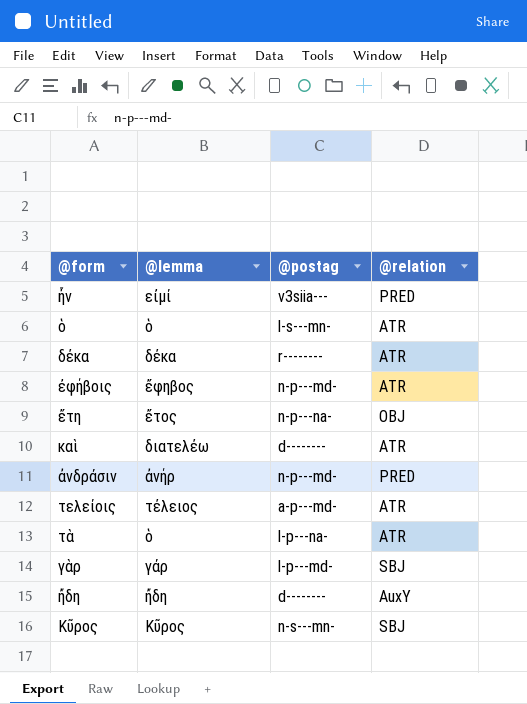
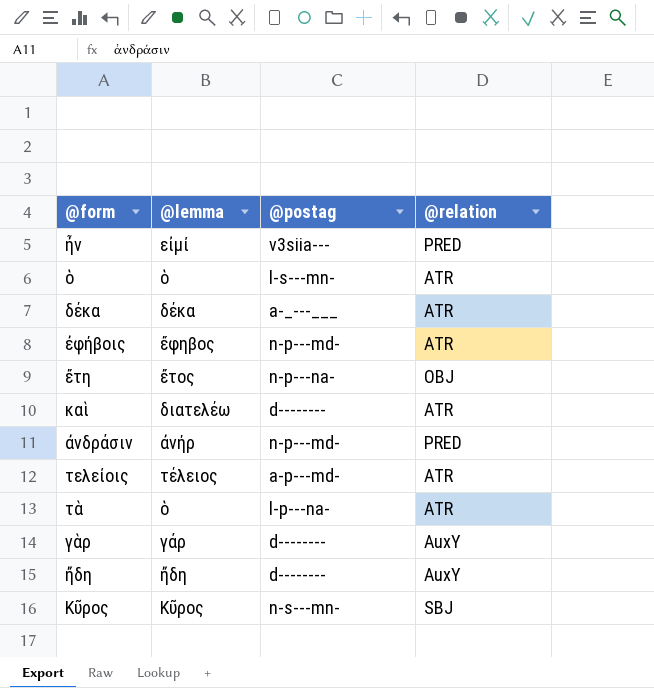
δέκα | @postag: r-------- -> a-_---___
γὰρ | @postag: l-p---md- -> d--------
γὰρ | @relation: SBJ -> AuxY

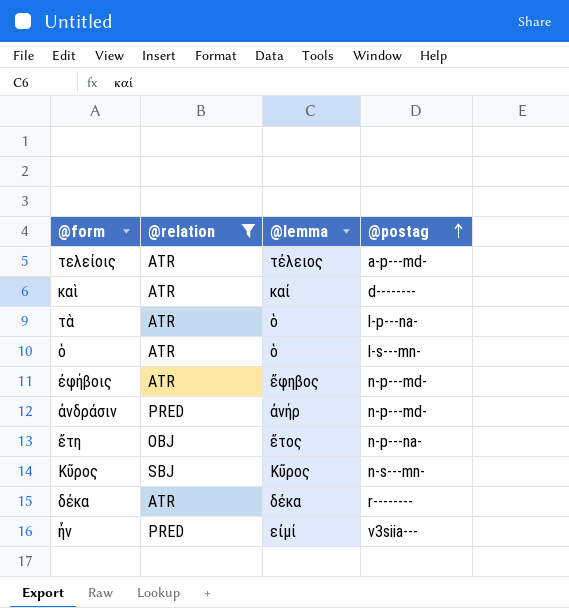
filter: none -> @relation != AuxY
row order: none -> @postag ascending
column @relation | position: 4 -> 2
καὶ | @lemma: διατελέω -> καί
δέκα | @postag: a-_---___ -> r--------

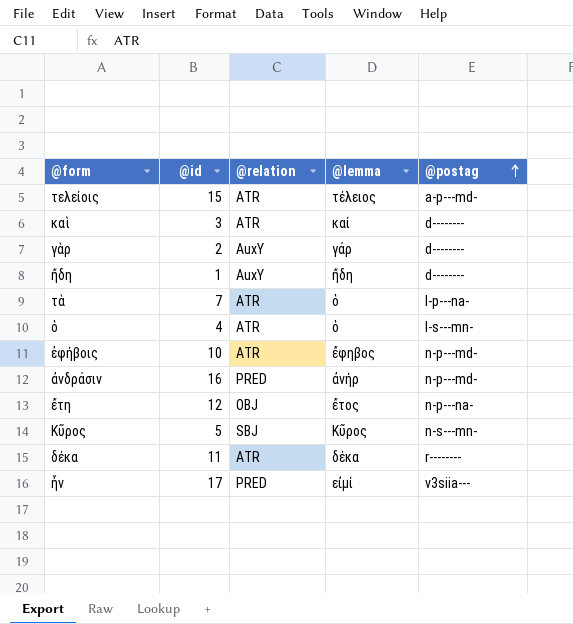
filter: @relation != AuxY -> none
column @id | position: none -> 2

